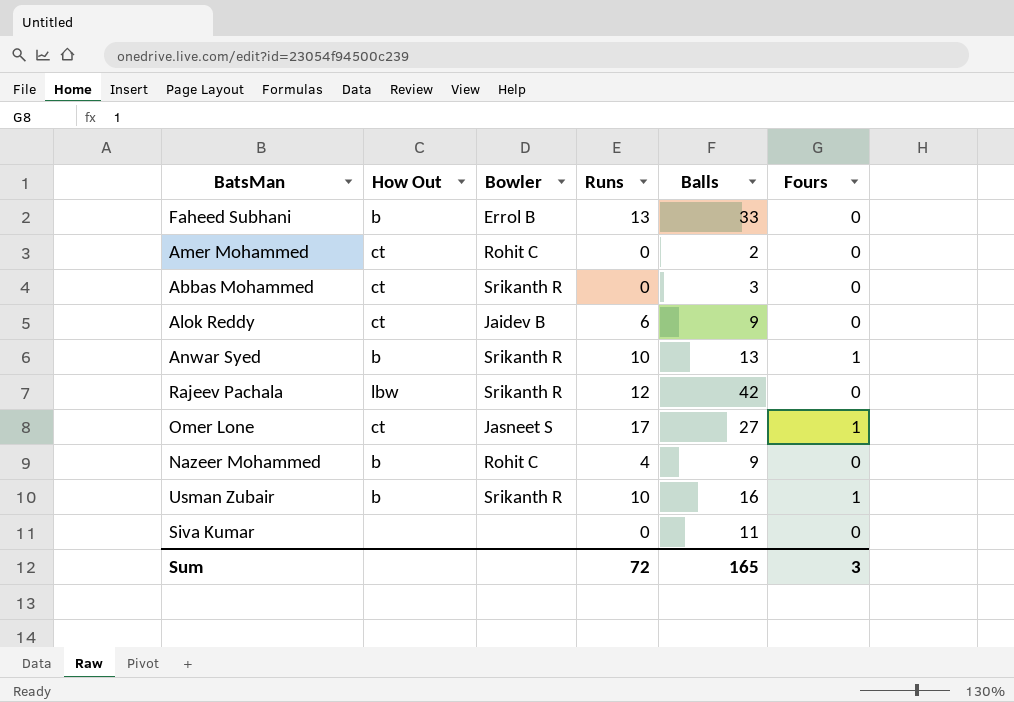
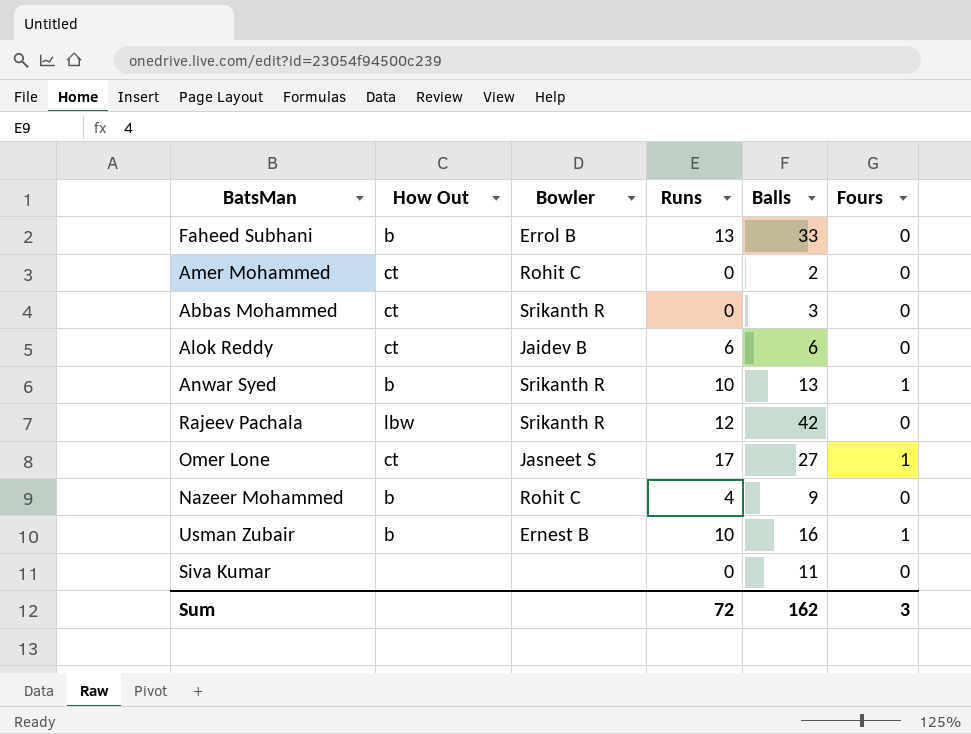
Alok Reddy | Balls: 9 -> 6
Usman Zubair | Bowler: Srikanth R -> Ernest B
Sum | Balls: 165 -> 162

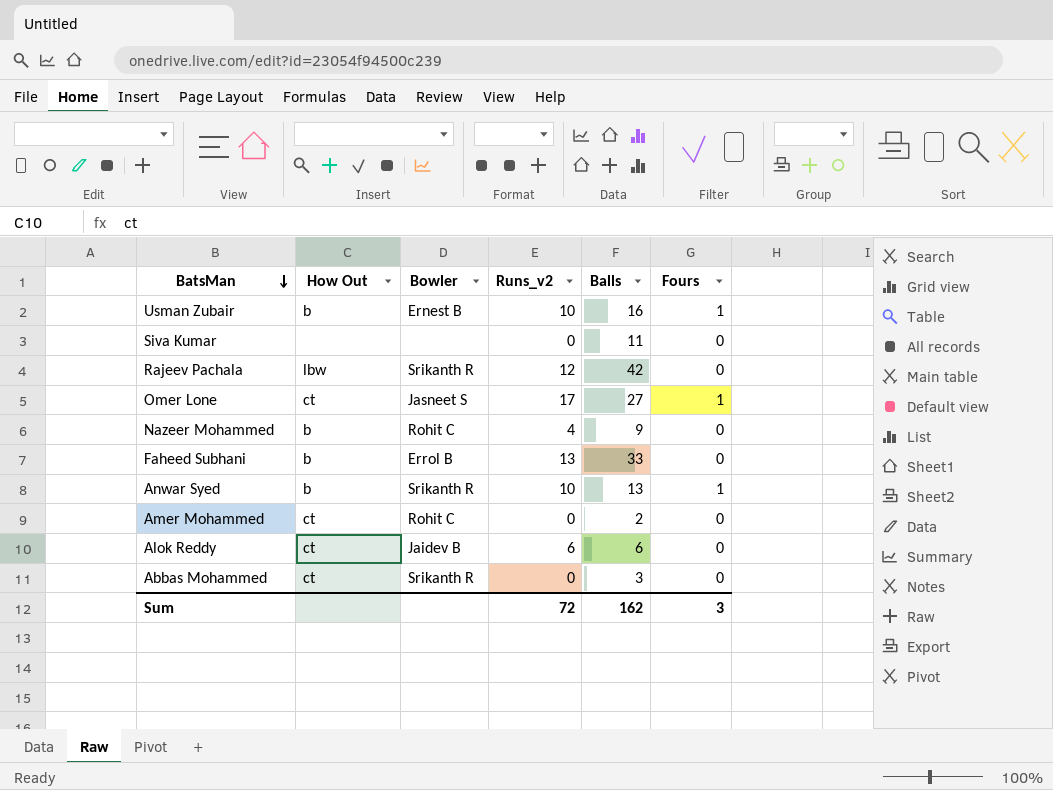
row order: none -> BatsMan descending
column name: Runs -> Runs_v2

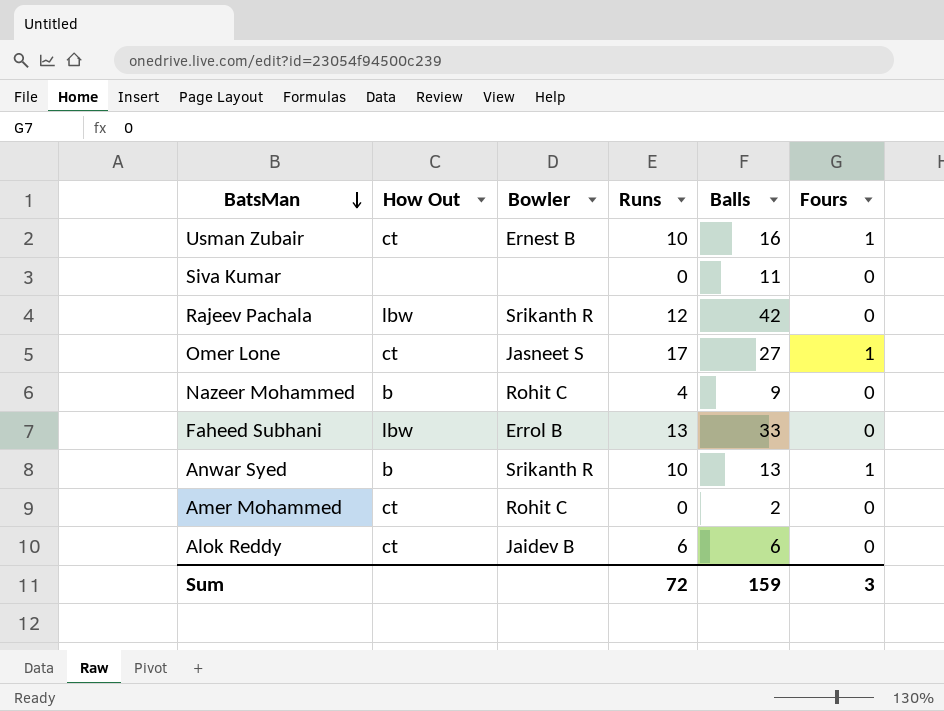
column name: Runs_v2 -> Runs
row Abbas Mohammed: ct | Srikanth R | 0 | 3 | 0 -> none
Usman Zubair | How Out: b -> ct
Faheed Subhani | How Out: b -> lbw
Sum | Balls: 162 -> 159

